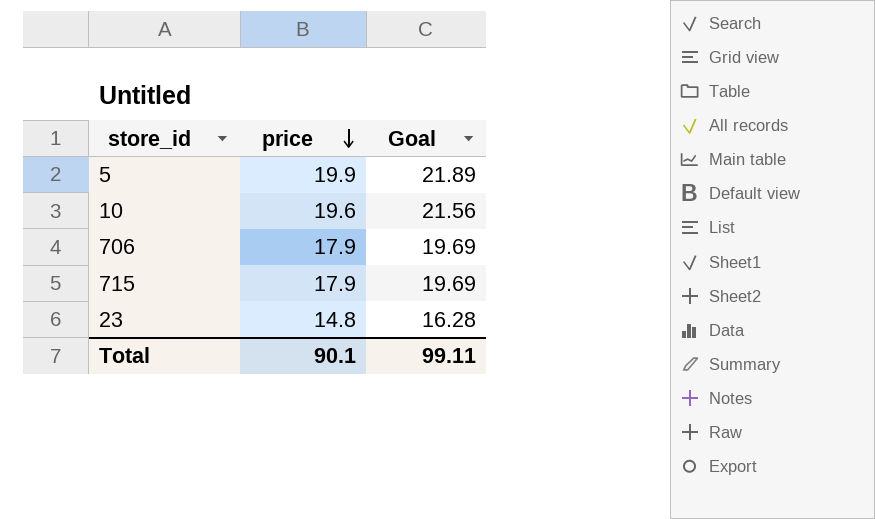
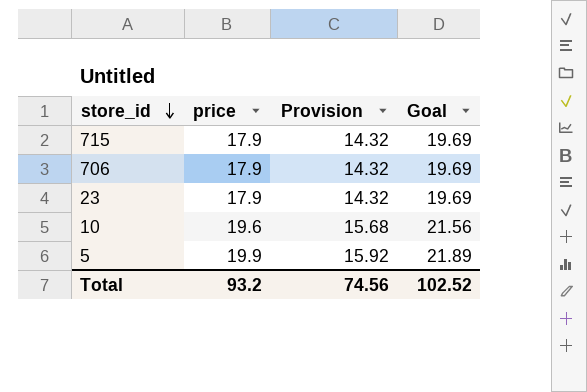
row order: price descending -> store_id descending
column Provision | formula: none -> [price] * 0.8
23 | price: 14.8 -> 17.9
23 | Goal: 16.28 -> 19.69
Total | price: 90.1 -> 93.2
Total | Goal: 99.11 -> 102.52

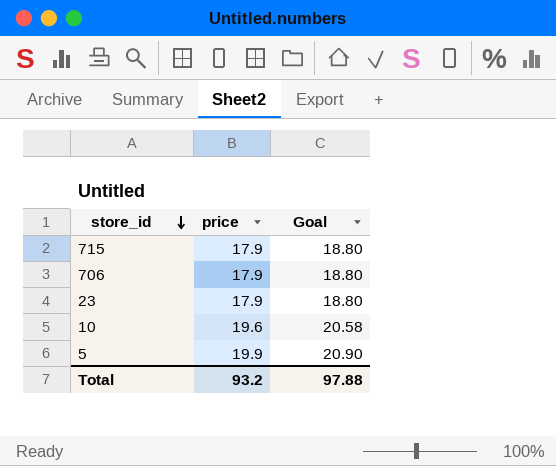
column Provision | formula: [price] * 0.8 -> none
column Goal | formula: [price] * 1.1 -> [price] * 1.05
Total | Goal: 102.52 -> 97.88

